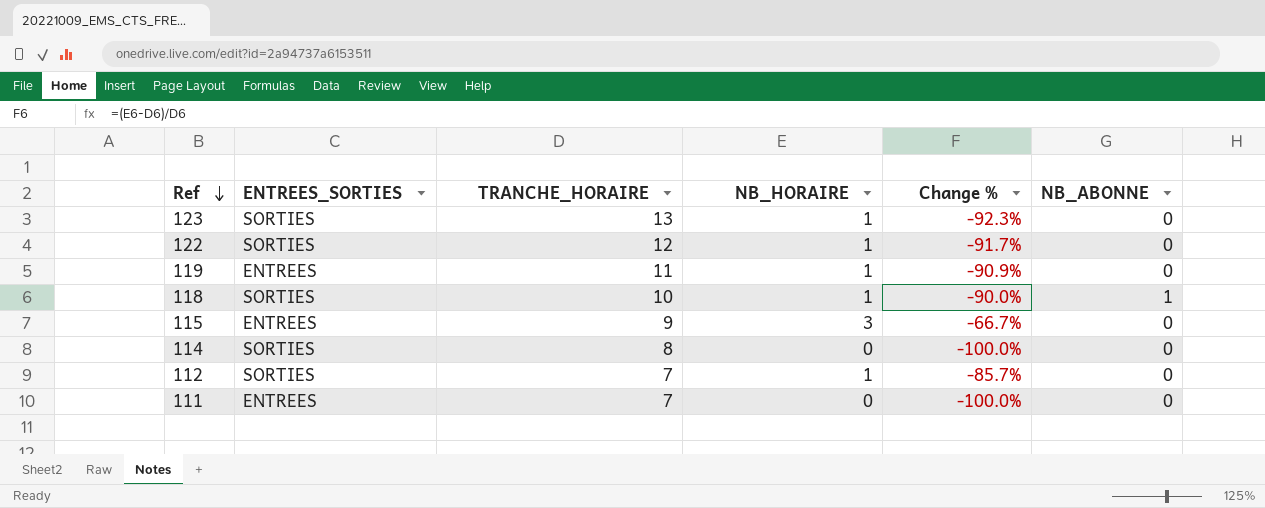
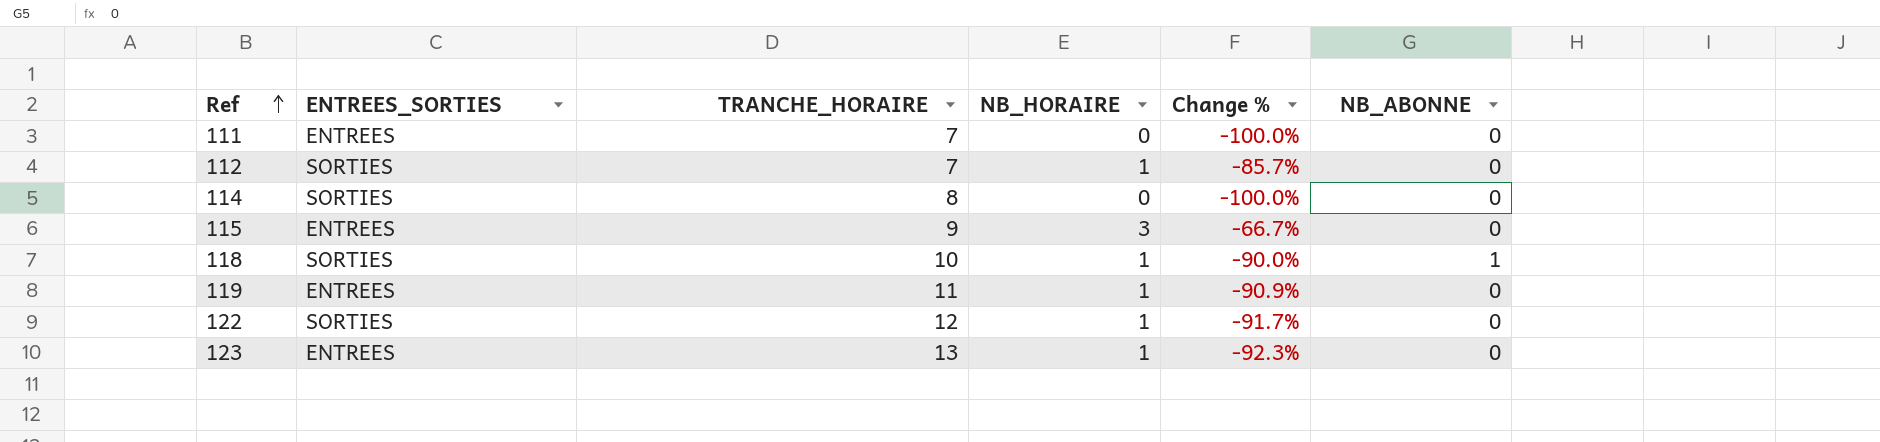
row order: Ref descending -> Ref ascending
123 | ENTREES_SORTIES: SORTIES -> ENTREES

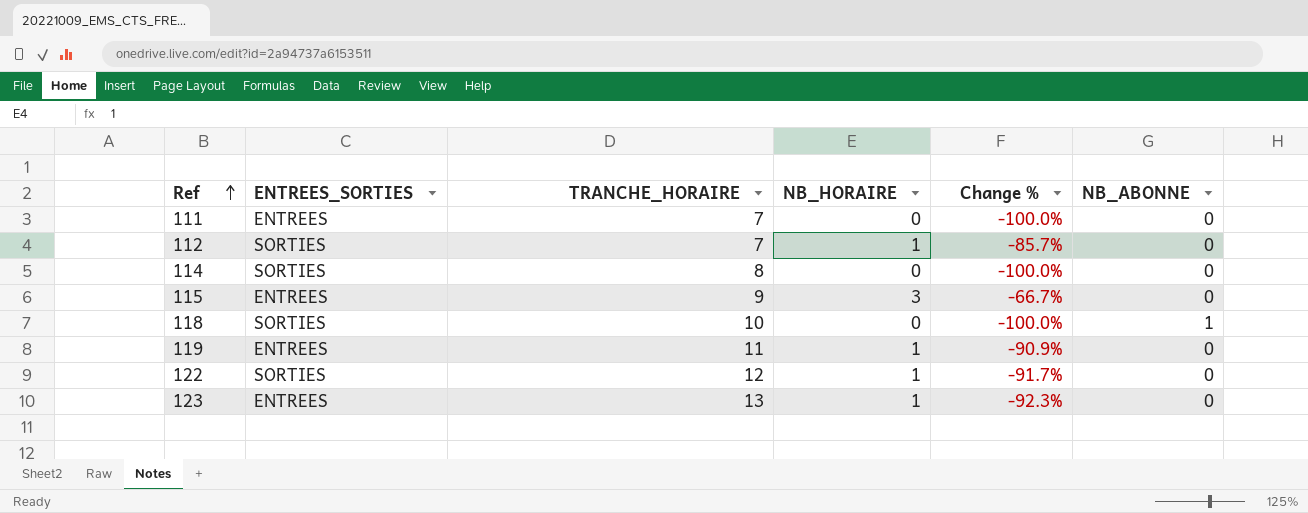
118 | NB_HORAIRE: 1 -> 0
118 | Change %: -90.0% -> -100.0%

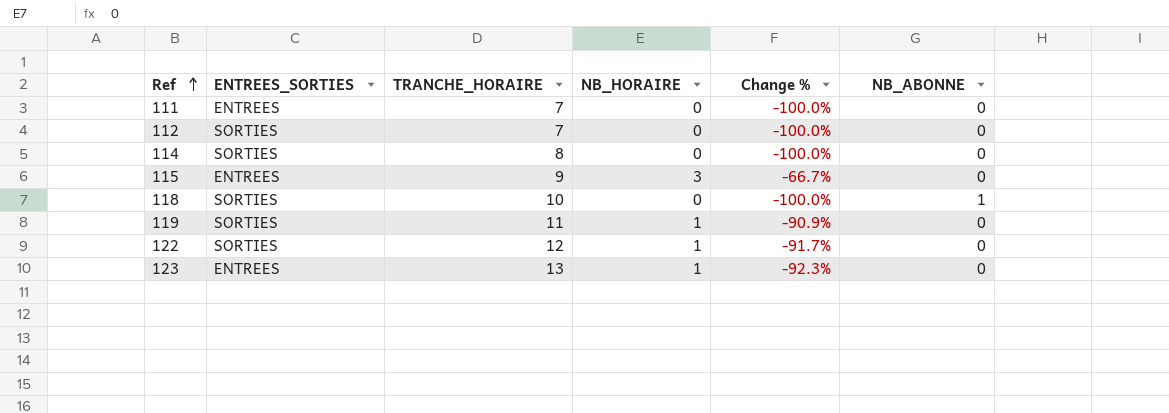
112 | NB_HORAIRE: 1 -> 0
112 | Change %: -85.7% -> -100.0%
119 | ENTREES_SORTIES: ENTREES -> SORTIES

